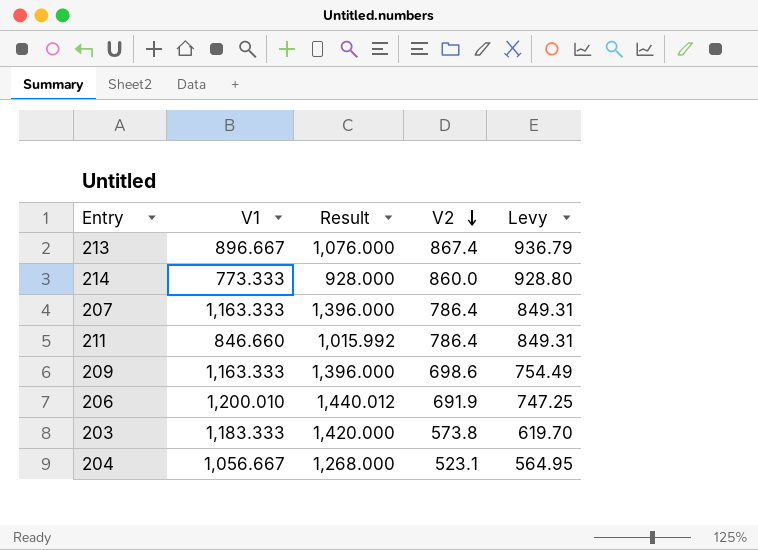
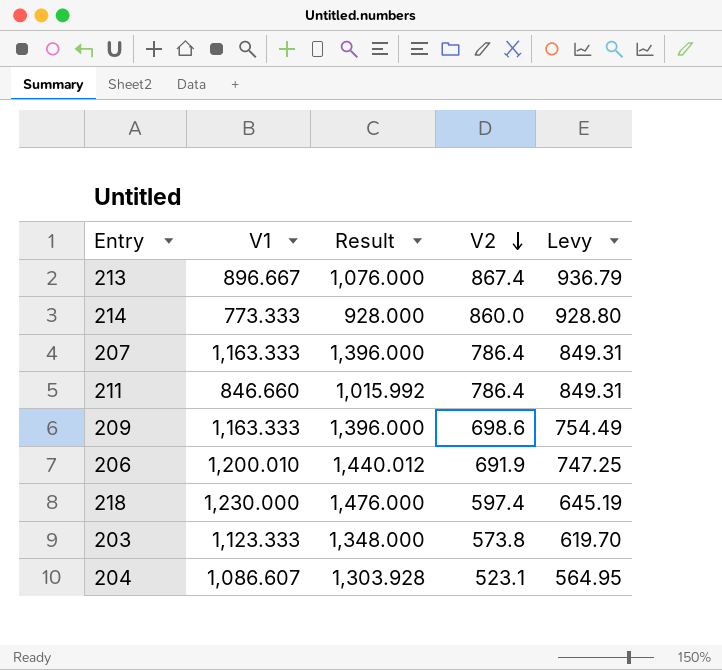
row 218: none -> 1,230.000 | 1,476.000 | 597.4 | 645.19
203 | V1: 1,183.333 -> 1,123.333
203 | Result: 1,420.000 -> 1,348.000
204 | V1: 1,056.667 -> 1,086.607
204 | Result: 1,268.000 -> 1,303.928

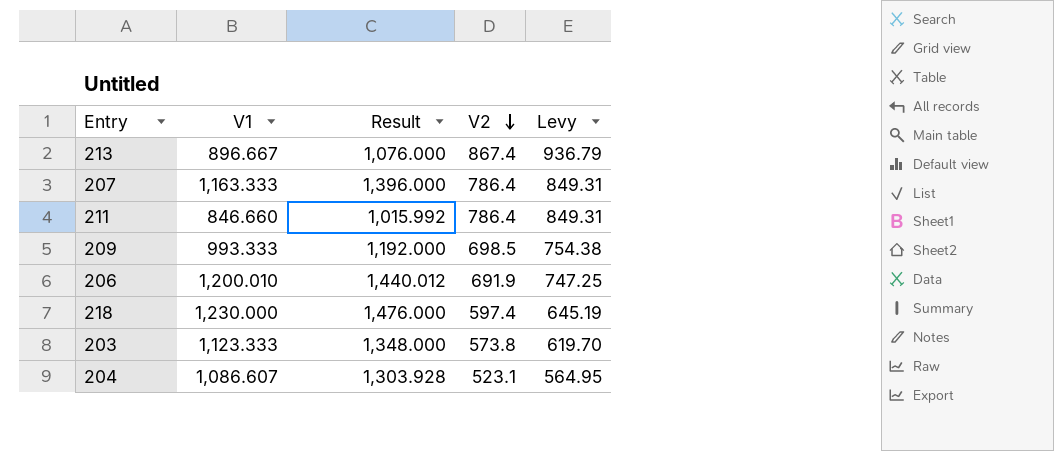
row 214: 773.333 | 928.000 | 860.0 | 928.80 -> none
209 | V1: 1,163.333 -> 993.333
209 | Result: 1,396.000 -> 1,192.000
209 | V2: 698.6 -> 698.5
209 | Levy: 754.49 -> 754.38

